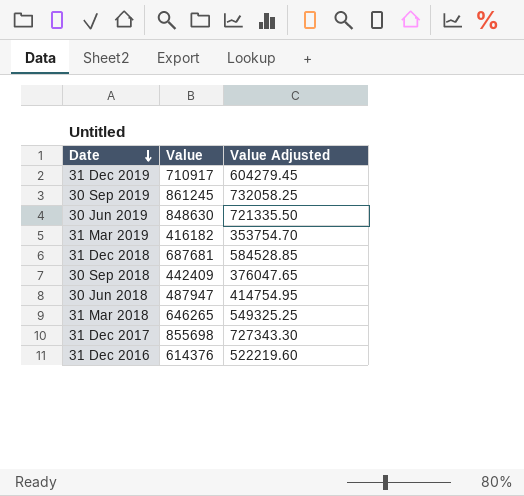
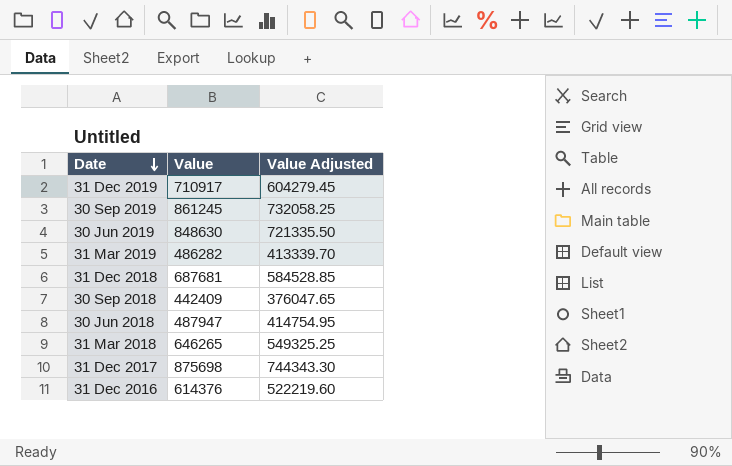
31 Mar 2019 | Value: 416182 -> 486282
31 Mar 2019 | Value Adjusted: 353754.70 -> 413339.70
31 Dec 2017 | Value: 855698 -> 875698
31 Dec 2017 | Value Adjusted: 727343.30 -> 744343.30

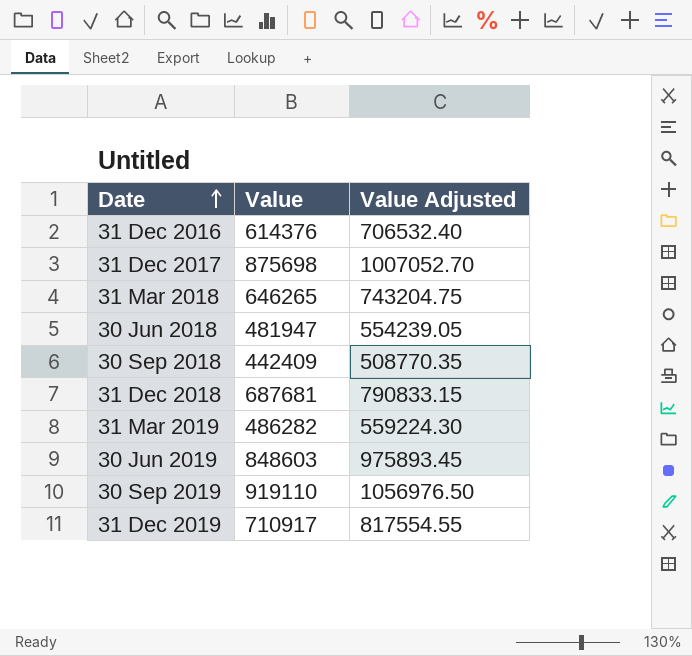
row order: Date descending -> Date ascending
column Value Adjusted | formula: [Value] * 0.85 -> [Value] * 1.15
30 Jun 2018 | Value: 487947 -> 481947
30 Jun 2019 | Value: 848630 -> 848603
30 Sep 2019 | Value: 861245 -> 919110

